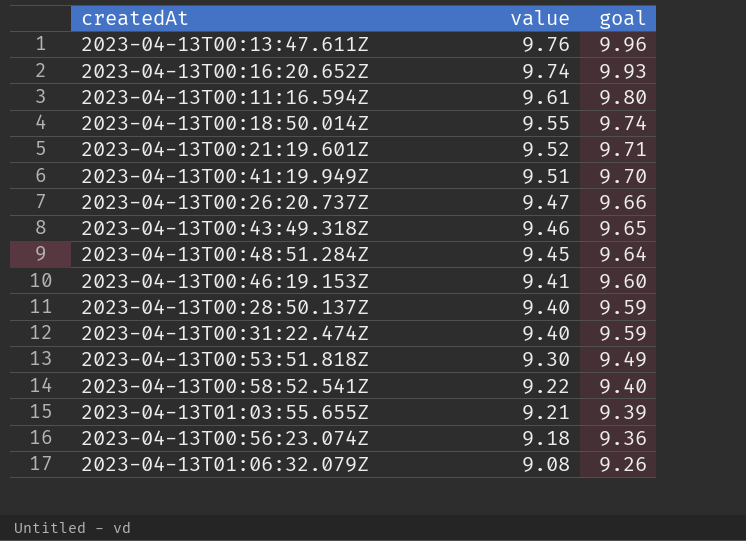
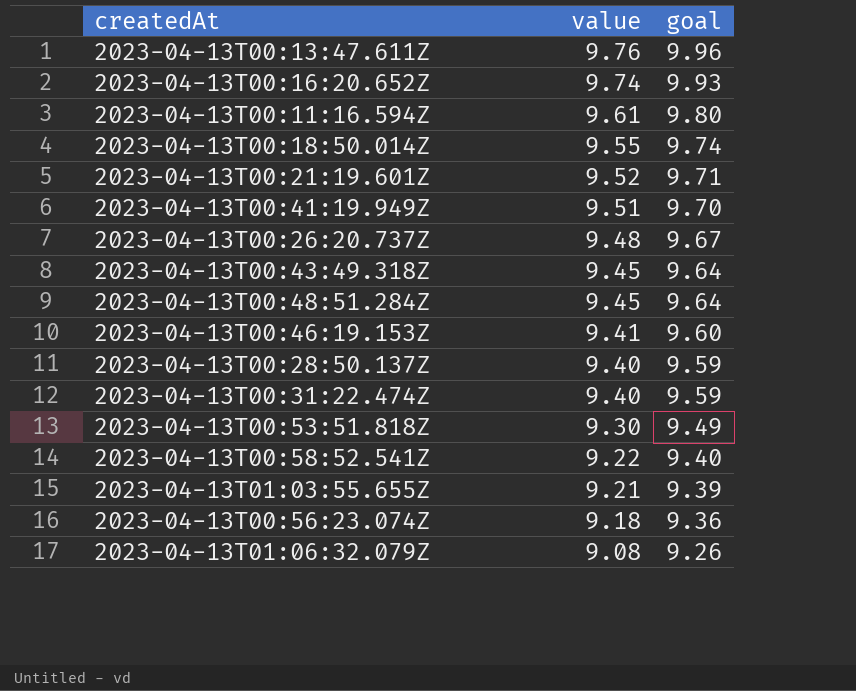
2023-04-13T00:26:20.737Z | value: 9.47 -> 9.48
2023-04-13T00:26:20.737Z | goal: 9.66 -> 9.67
2023-04-13T00:43:49.318Z | value: 9.46 -> 9.45
2023-04-13T00:43:49.318Z | goal: 9.65 -> 9.64

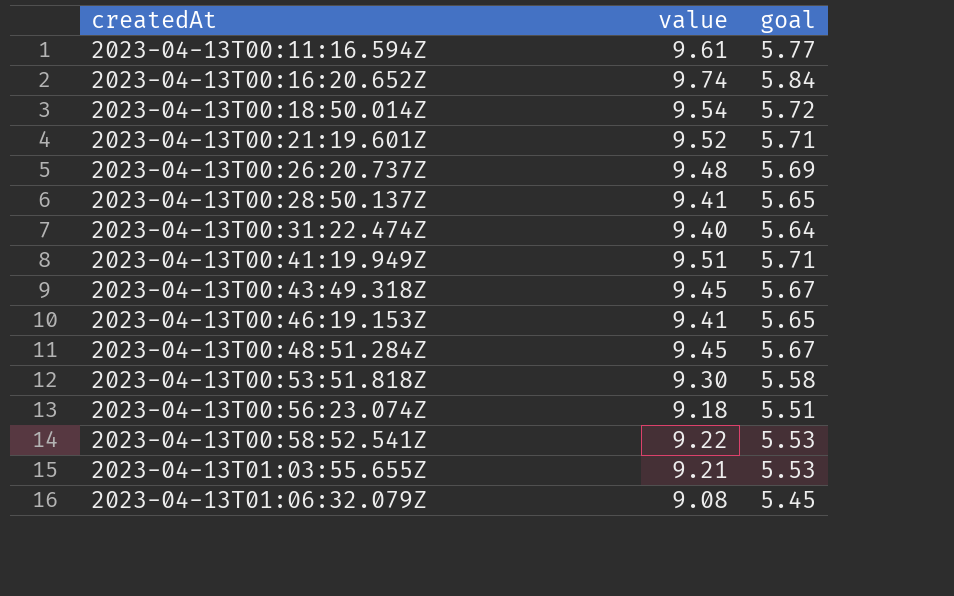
row order: value descending -> createdAt ascending
column goal | formula: [value] * 1.02 -> [value] * 0.6
row 2023-04-13T00:13:47.611Z: 9.76 | 9.96 -> none
2023-04-13T00:18:50.014Z | value: 9.55 -> 9.54
2023-04-13T00:28:50.137Z | value: 9.40 -> 9.41

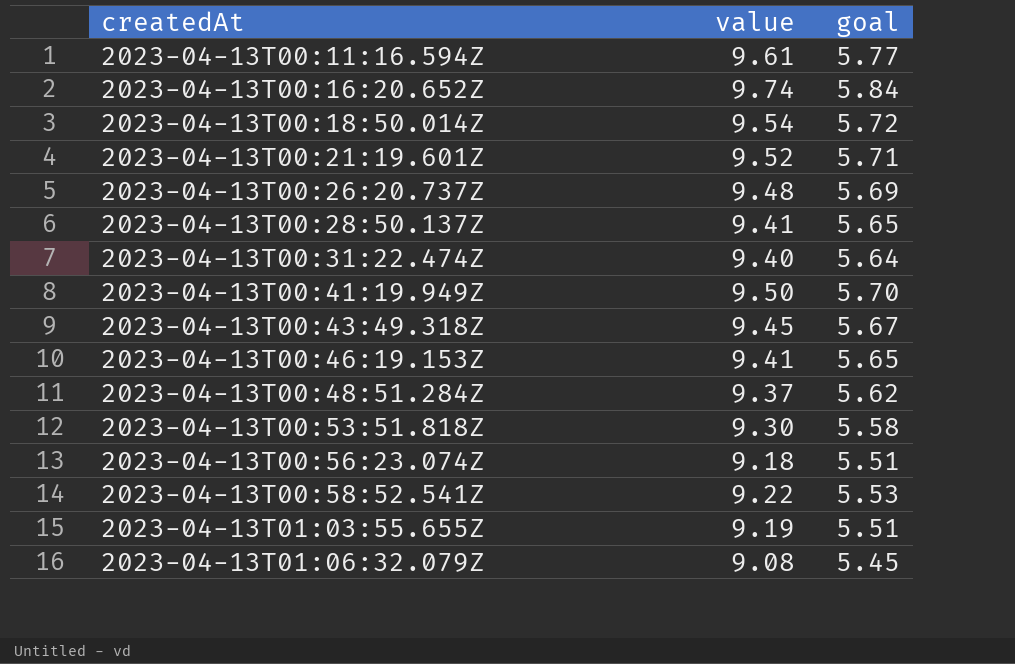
2023-04-13T00:41:19.949Z | value: 9.51 -> 9.50
2023-04-13T00:41:19.949Z | goal: 5.71 -> 5.70
2023-04-13T00:48:51.284Z | value: 9.45 -> 9.37
2023-04-13T00:48:51.284Z | goal: 5.67 -> 5.62
2023-04-13T01:03:55.655Z | value: 9.21 -> 9.19
2023-04-13T01:03:55.655Z | goal: 5.53 -> 5.51

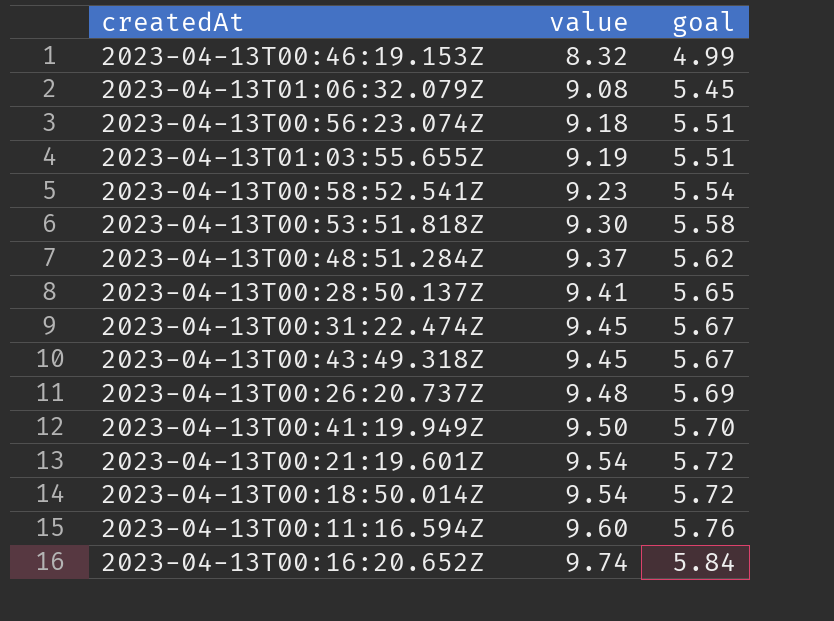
row order: createdAt ascending -> value ascending
2023-04-13T00:46:19.153Z | value: 9.41 -> 8.32
2023-04-13T00:46:19.153Z | goal: 5.65 -> 4.99
2023-04-13T00:58:52.541Z | value: 9.22 -> 9.23
2023-04-13T00:58:52.541Z | goal: 5.53 -> 5.54
2023-04-13T00:31:22.474Z | value: 9.40 -> 9.45
2023-04-13T00:31:22.474Z | goal: 5.64 -> 5.67
2023-04-13T00:21:19.601Z | value: 9.52 -> 9.54
2023-04-13T00:21:19.601Z | goal: 5.71 -> 5.72
2023-04-13T00:11:16.594Z | value: 9.61 -> 9.60
2023-04-13T00:11:16.594Z | goal: 5.77 -> 5.76

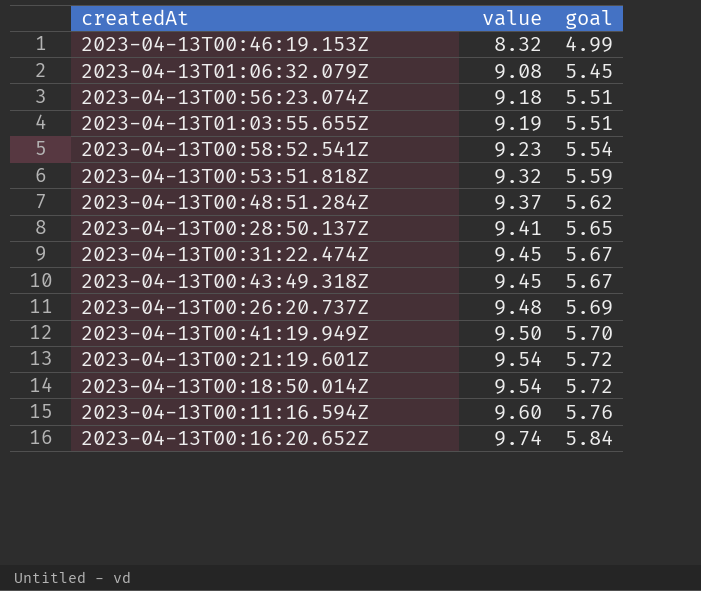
2023-04-13T00:53:51.818Z | value: 9.30 -> 9.32
2023-04-13T00:53:51.818Z | goal: 5.58 -> 5.59

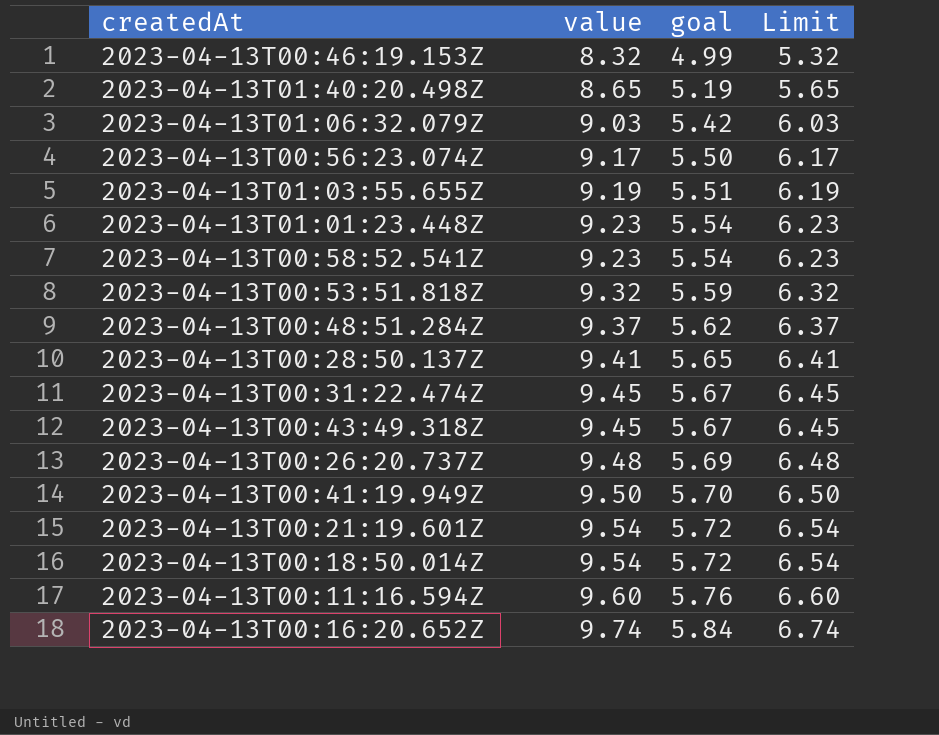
column Limit | formula: none -> [value] - 3
row 2023-04-13T01:40:20.498Z: none -> 8.65 | 5.19 | 5.65
2023-04-13T01:06:32.079Z | value: 9.08 -> 9.03
2023-04-13T01:06:32.079Z | goal: 5.45 -> 5.42
2023-04-13T00:56:23.074Z | value: 9.18 -> 9.17
2023-04-13T00:56:23.074Z | goal: 5.51 -> 5.50
row 2023-04-13T01:01:23.448Z: none -> 9.23 | 5.54 | 6.23

